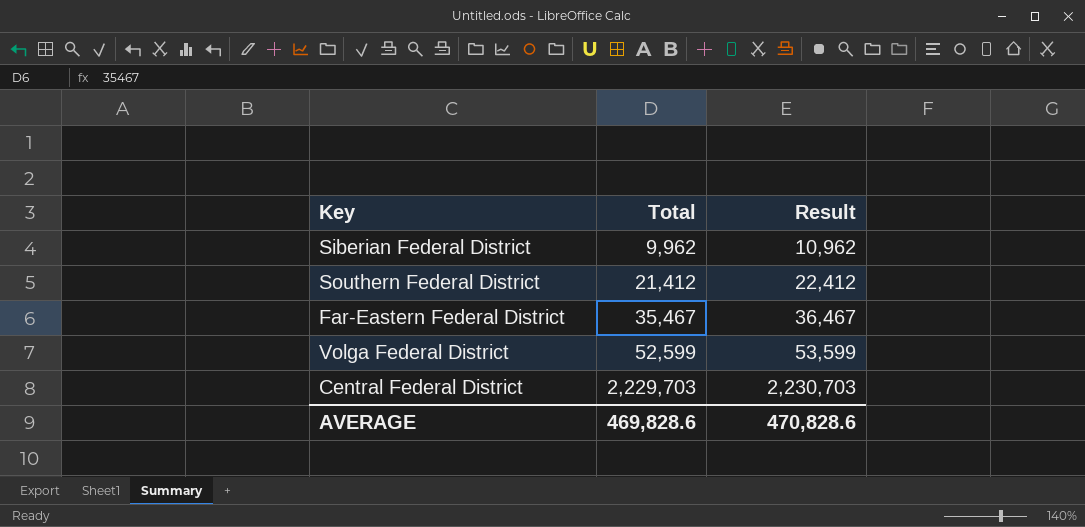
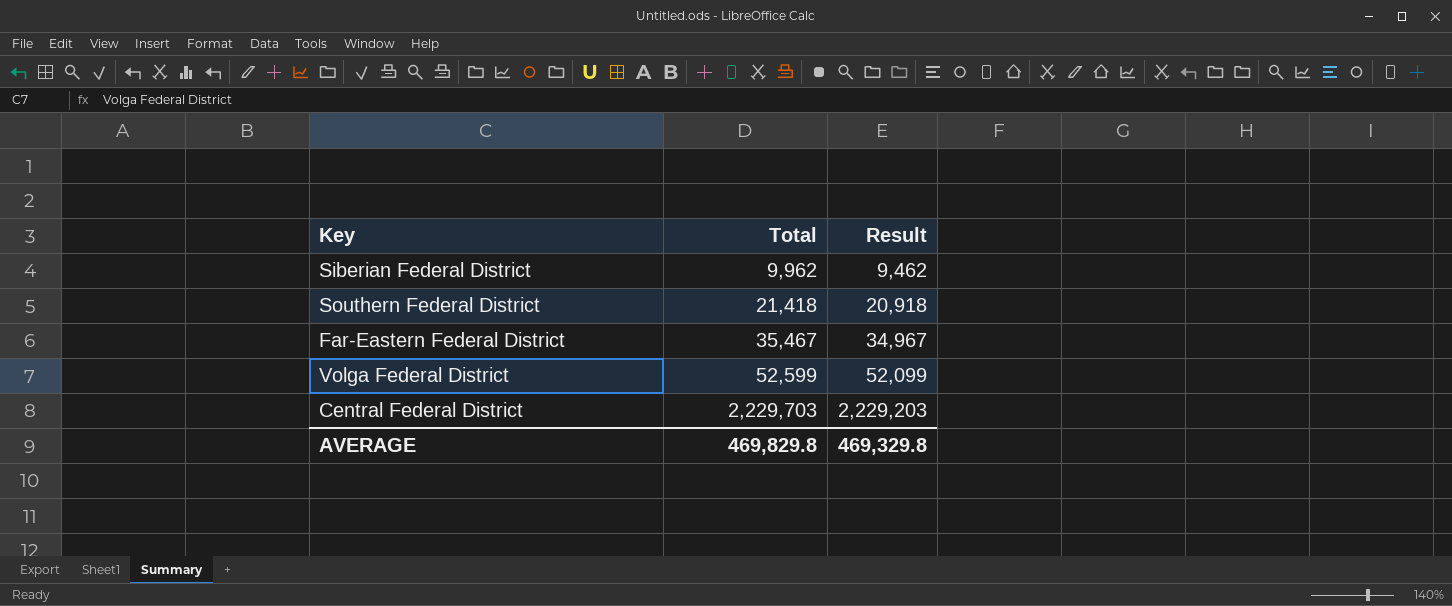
column Result | formula: [Total] + 1000 -> [Total] - 500
Southern Federal District | Total: 21,412 -> 21,418
AVERAGE | Total: 469,828.6 -> 469,829.8
AVERAGE | Result: 470,828.6 -> 469,329.8

